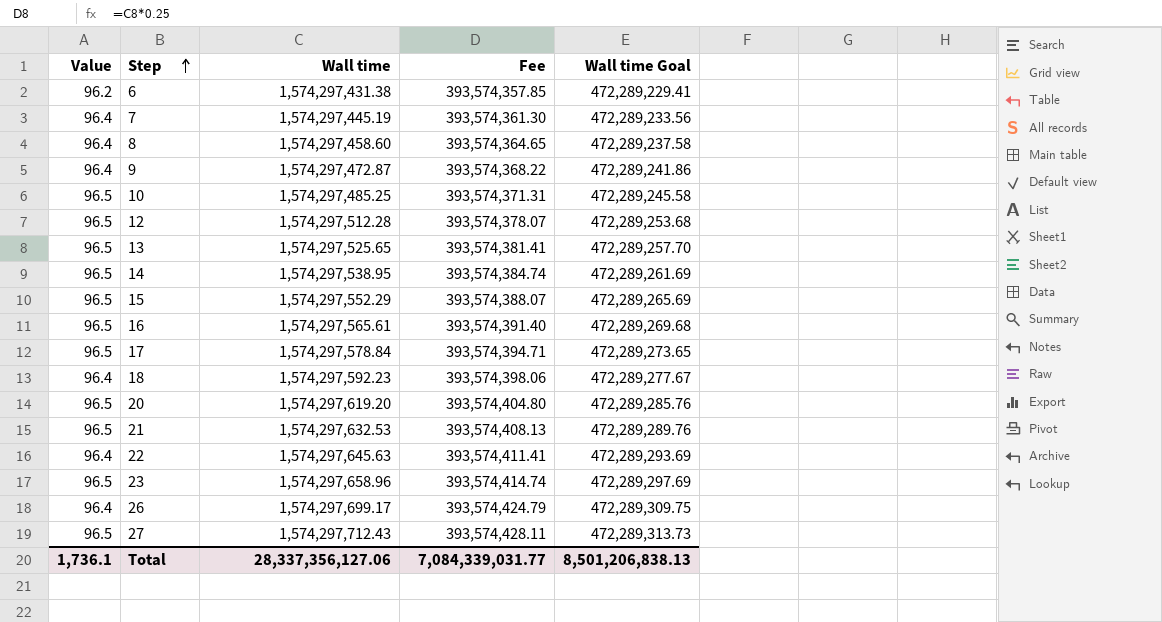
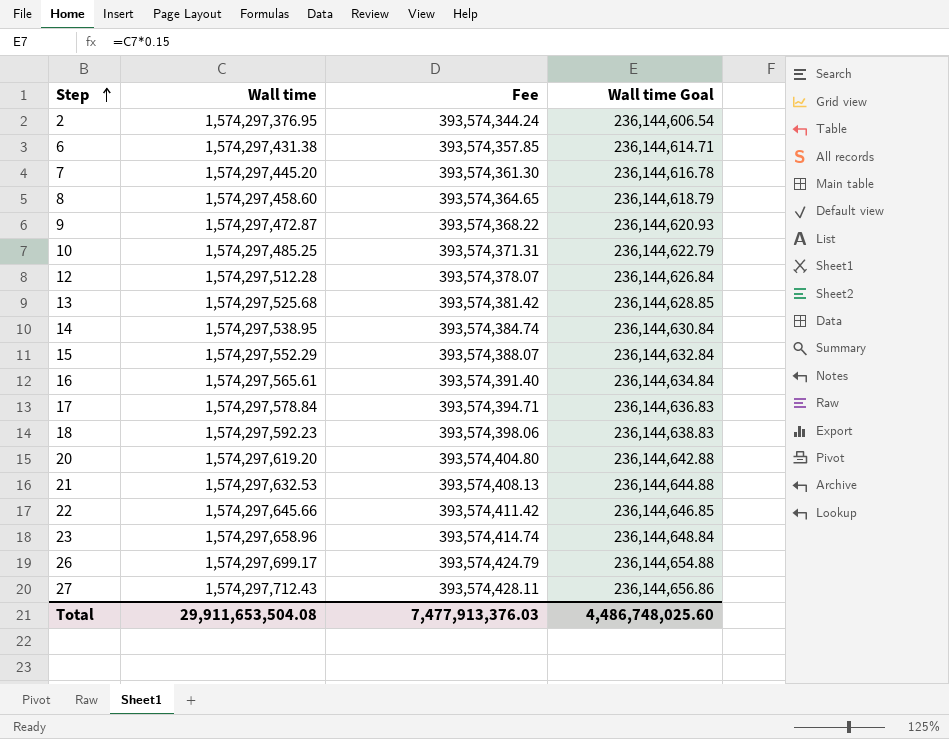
column Value | position: 1 -> none
column Wall time Goal | formula: [Wall time] * 0.3 -> [Wall time] * 0.15
row 2: none -> 1,574,297,376.95 | 393,574,344.24 | 236,144,606.54
7 | Wall time: 1,574,297,445.19 -> 1,574,297,445.20
13 | Wall time: 1,574,297,525.65 -> 1,574,297,525.68
13 | Fee: 393,574,381.41 -> 393,574,381.42
22 | Wall time: 1,574,297,645.63 -> 1,574,297,645.66
22 | Fee: 393,574,411.41 -> 393,574,411.42
Total | Wall time: 28,337,356,127.06 -> 29,911,653,504.08
Total | Fee: 7,084,339,031.77 -> 7,477,913,376.03
Total | Wall time Goal: 8,501,206,838.13 -> 4,486,748,025.60

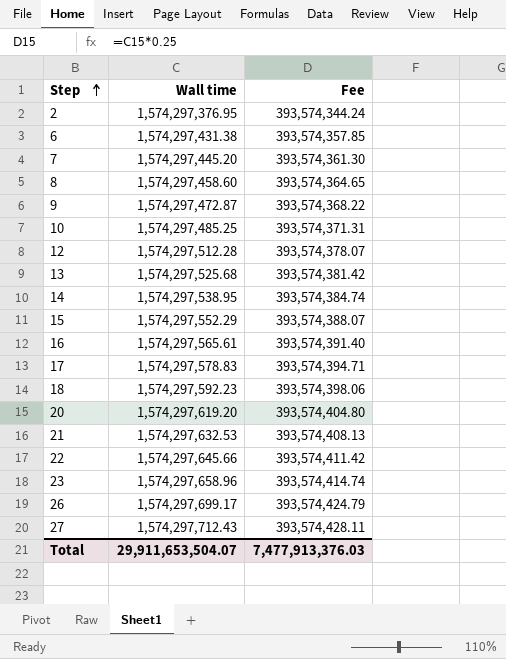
column Wall time Goal | formula: [Wall time] * 0.15 -> none
17 | Wall time: 1,574,297,578.84 -> 1,574,297,578.83
Total | Wall time: 29,911,653,504.08 -> 29,911,653,504.07

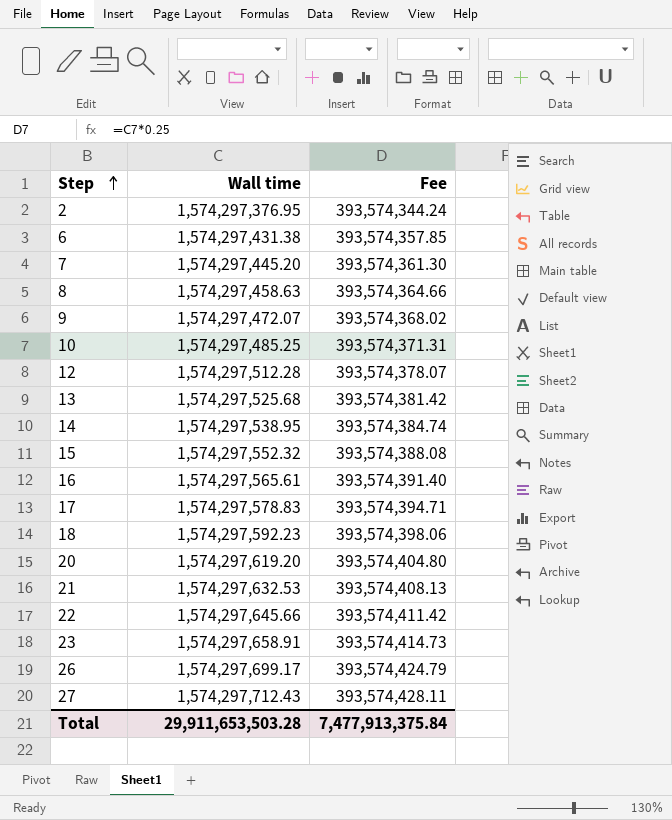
8 | Wall time: 1,574,297,458.60 -> 1,574,297,458.63
8 | Fee: 393,574,364.65 -> 393,574,364.66
9 | Wall time: 1,574,297,472.87 -> 1,574,297,472.07
9 | Fee: 393,574,368.22 -> 393,574,368.02
15 | Wall time: 1,574,297,552.29 -> 1,574,297,552.32
15 | Fee: 393,574,388.07 -> 393,574,388.08
23 | Wall time: 1,574,297,658.96 -> 1,574,297,658.91
23 | Fee: 393,574,414.74 -> 393,574,414.73
Total | Wall time: 29,911,653,504.07 -> 29,911,653,503.28
Total | Fee: 7,477,913,376.03 -> 7,477,913,375.84

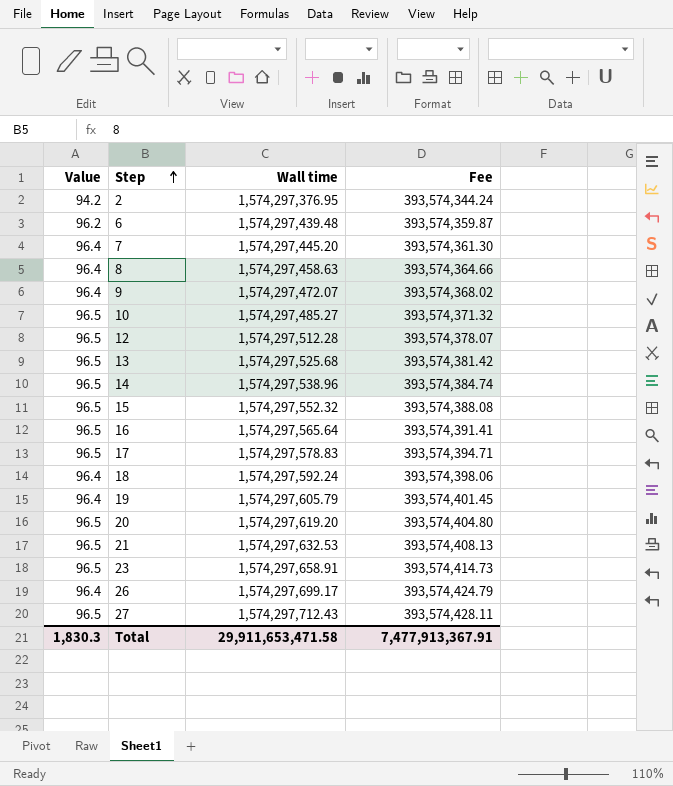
column Value | position: none -> 1
row 22: 1,574,297,645.66 | 393,574,411.42 -> none
6 | Wall time: 1,574,297,431.38 -> 1,574,297,439.48
6 | Fee: 393,574,357.85 -> 393,574,359.87
10 | Wall time: 1,574,297,485.25 -> 1,574,297,485.27
10 | Fee: 393,574,371.31 -> 393,574,371.32
14 | Wall time: 1,574,297,538.95 -> 1,574,297,538.96
16 | Wall time: 1,574,297,565.61 -> 1,574,297,565.64
16 | Fee: 393,574,391.40 -> 393,574,391.41
18 | Wall time: 1,574,297,592.23 -> 1,574,297,592.24
row 19: none -> 96.4 | 1,574,297,605.79 | 393,574,401.45
Total | Wall time: 29,911,653,503.28 -> 29,911,653,471.58
Total | Fee: 7,477,913,375.84 -> 7,477,913,367.91

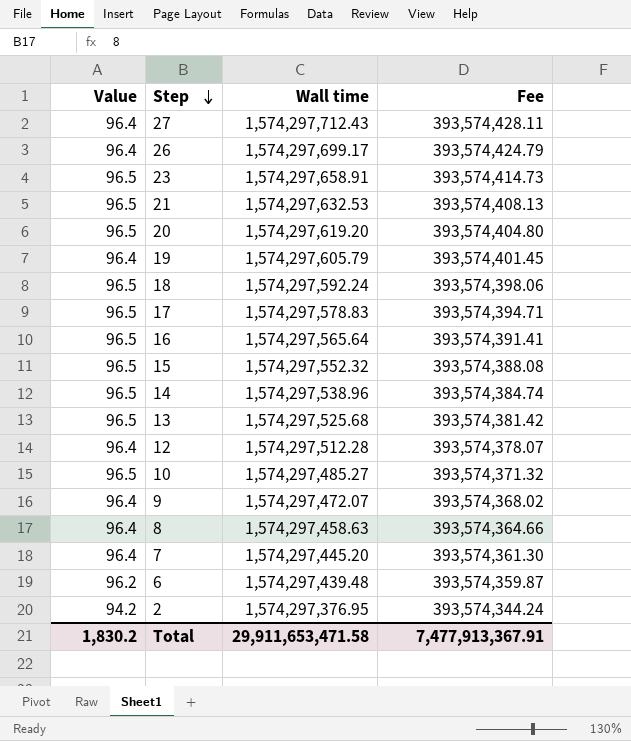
row order: Step ascending -> Step descending
27 | Value: 96.5 -> 96.4
18 | Value: 96.4 -> 96.5
12 | Value: 96.5 -> 96.4
Total | Value: 1,830.3 -> 1,830.2

